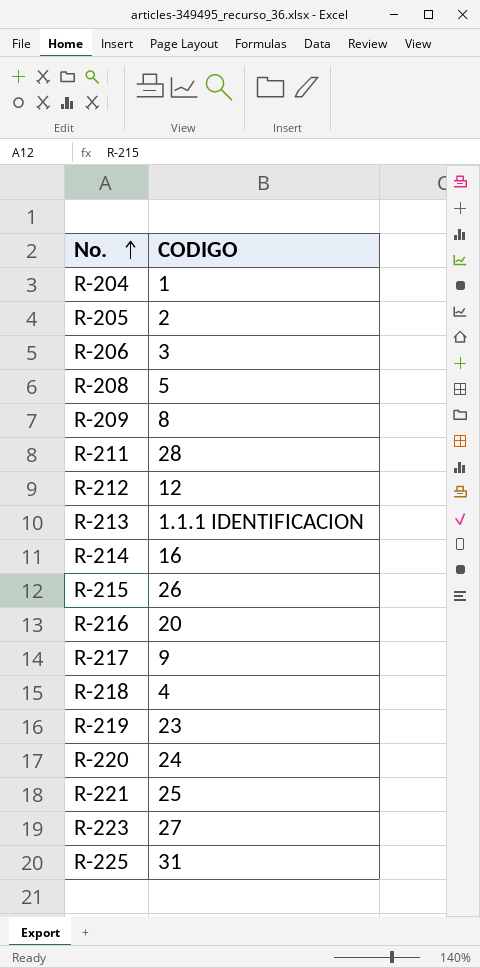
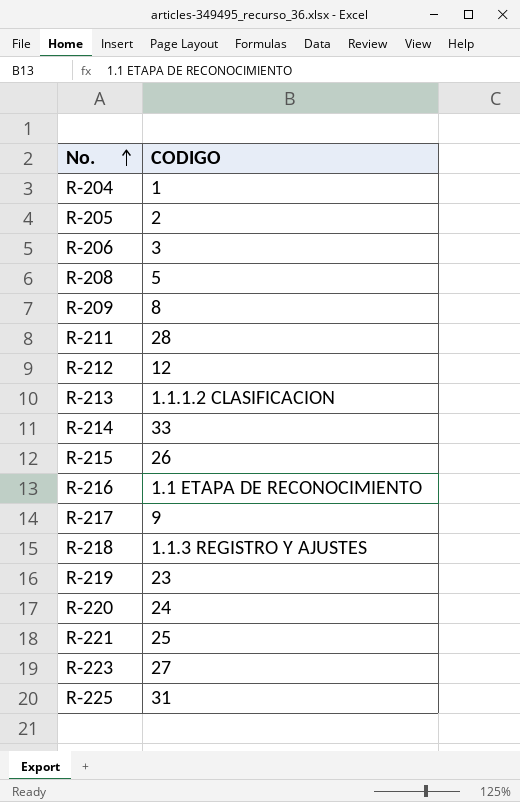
R-213 | CODIGO: 1.1.1 IDENTIFICACION -> 1.1.1.2 CLASIFICACION
R-214 | CODIGO: 16 -> 33
R-216 | CODIGO: 20 -> 1.1 ETAPA DE RECONOCIMIENTO
R-218 | CODIGO: 4 -> 1.1.3 REGISTRO Y AJUSTES

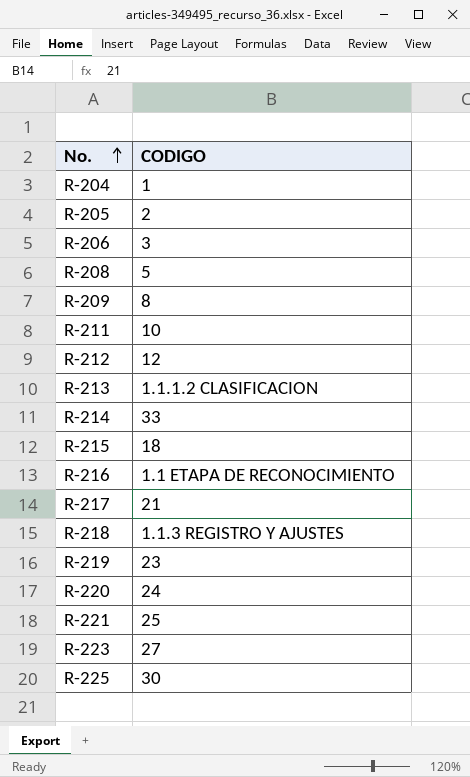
R-211 | CODIGO: 28 -> 10
R-215 | CODIGO: 26 -> 18
R-217 | CODIGO: 9 -> 21
R-225 | CODIGO: 31 -> 30

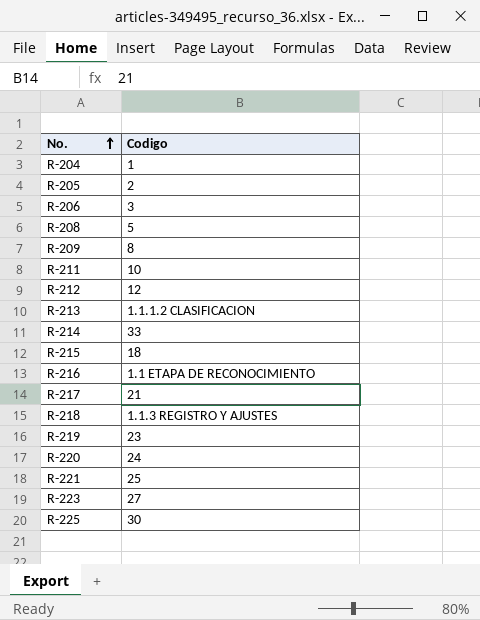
column name: CODIGO -> Codigo

